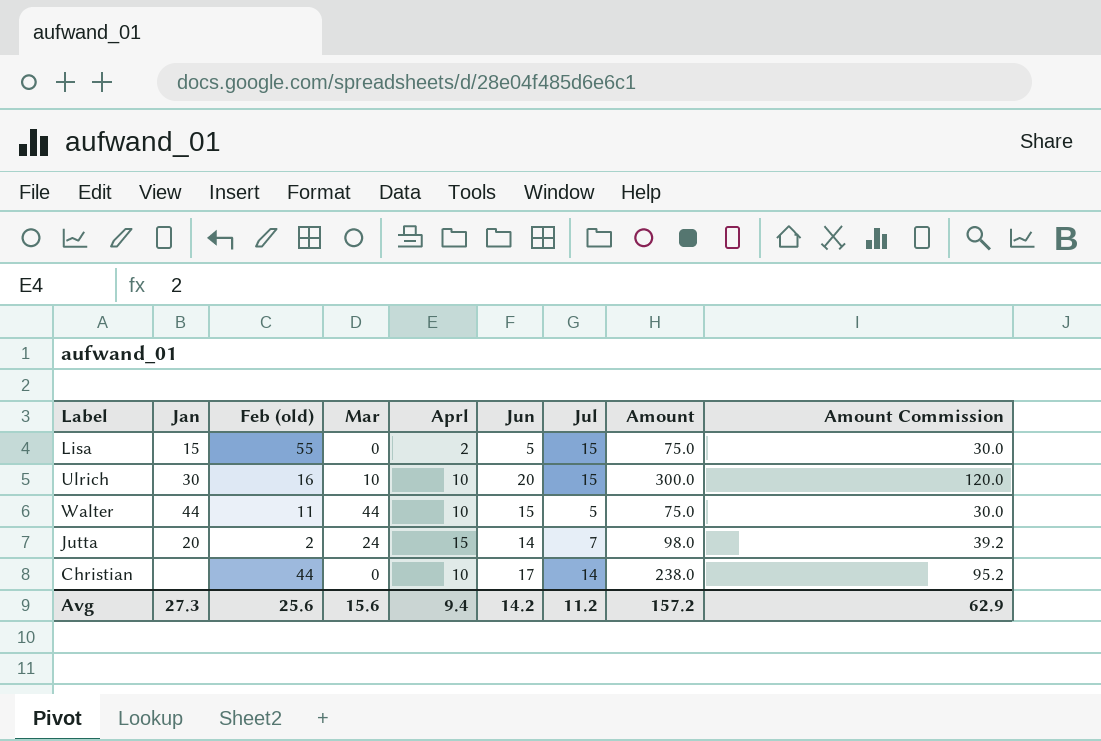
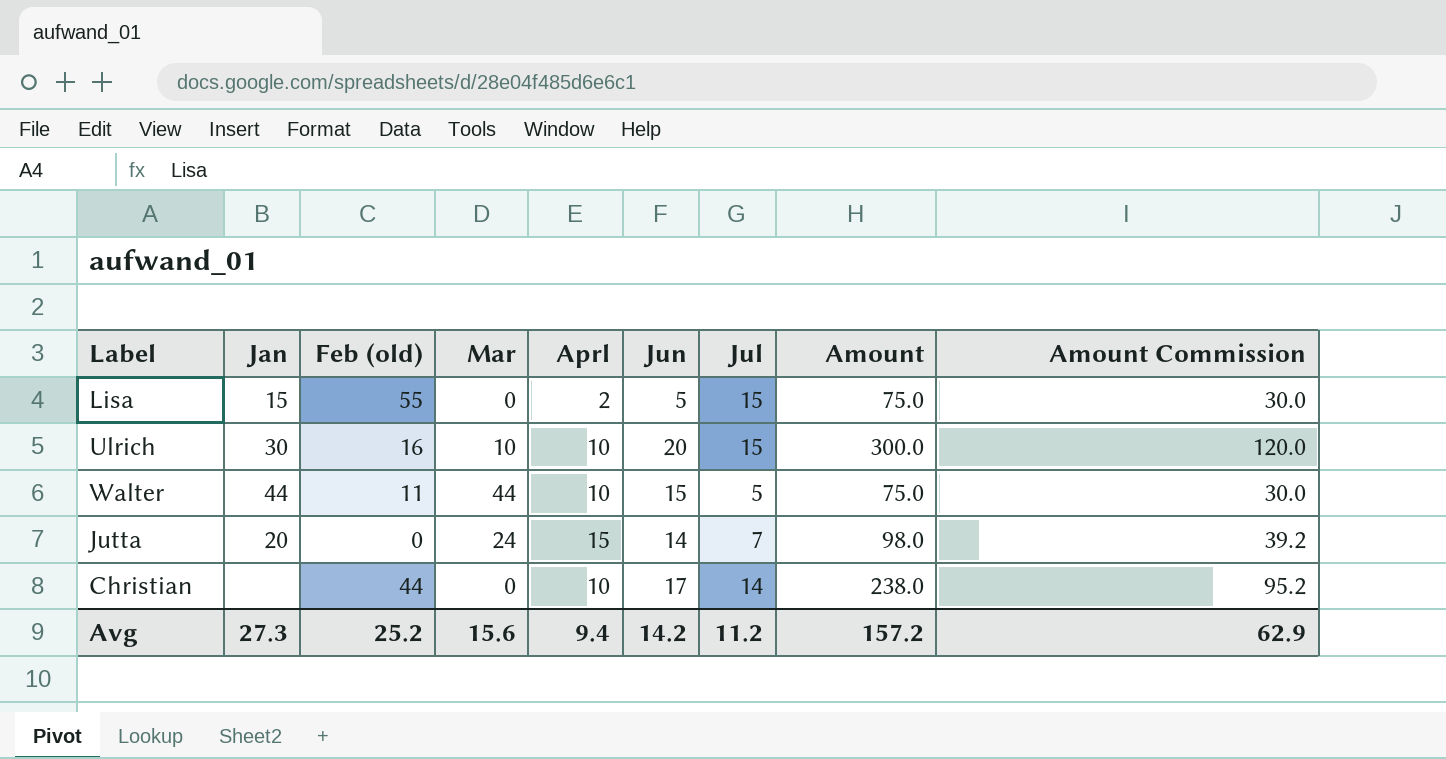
Jutta | Feb (old): 2 -> 0
Avg | Feb (old): 25.6 -> 25.2

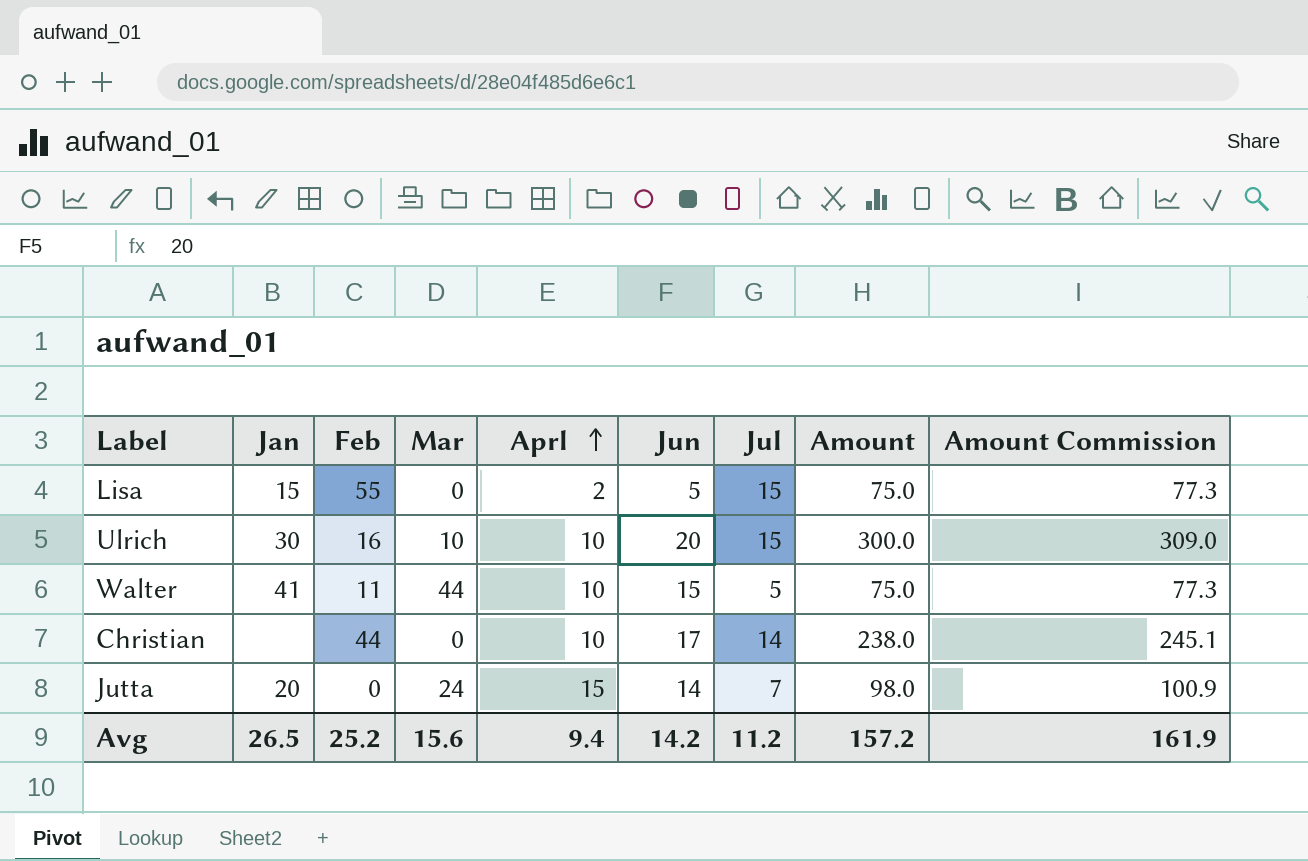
row order: none -> Aprl ascending
column name: Feb (old) -> Feb
column Amount Commission | formula: [Amount] * 0.4 -> [Amount] * 1.03
Walter | Jan: 44 -> 41
Avg | Jan: 27.3 -> 26.5
Avg | Amount Commission: 62.9 -> 161.9

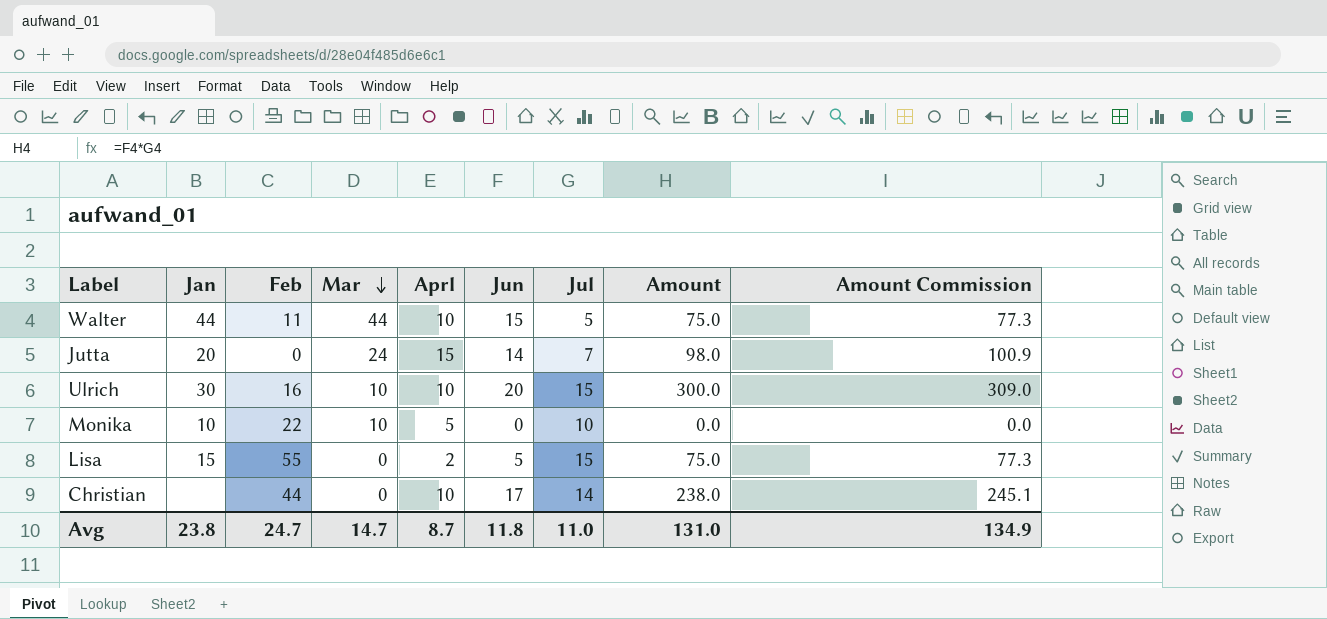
row order: Aprl ascending -> Mar descending
Walter | Jan: 41 -> 44
row Monika: none -> 10 | 22 | 10 | 5 | 0 | 10 | 0.0 | 0.0
Avg | Jan: 26.5 -> 23.8
Avg | Feb: 25.2 -> 24.7
Avg | Mar: 15.6 -> 14.7
Avg | Aprl: 9.4 -> 8.7
Avg | Jun: 14.2 -> 11.8
Avg | Jul: 11.2 -> 11.0
Avg | Amount: 157.2 -> 131.0
Avg | Amount Commission: 161.9 -> 134.9

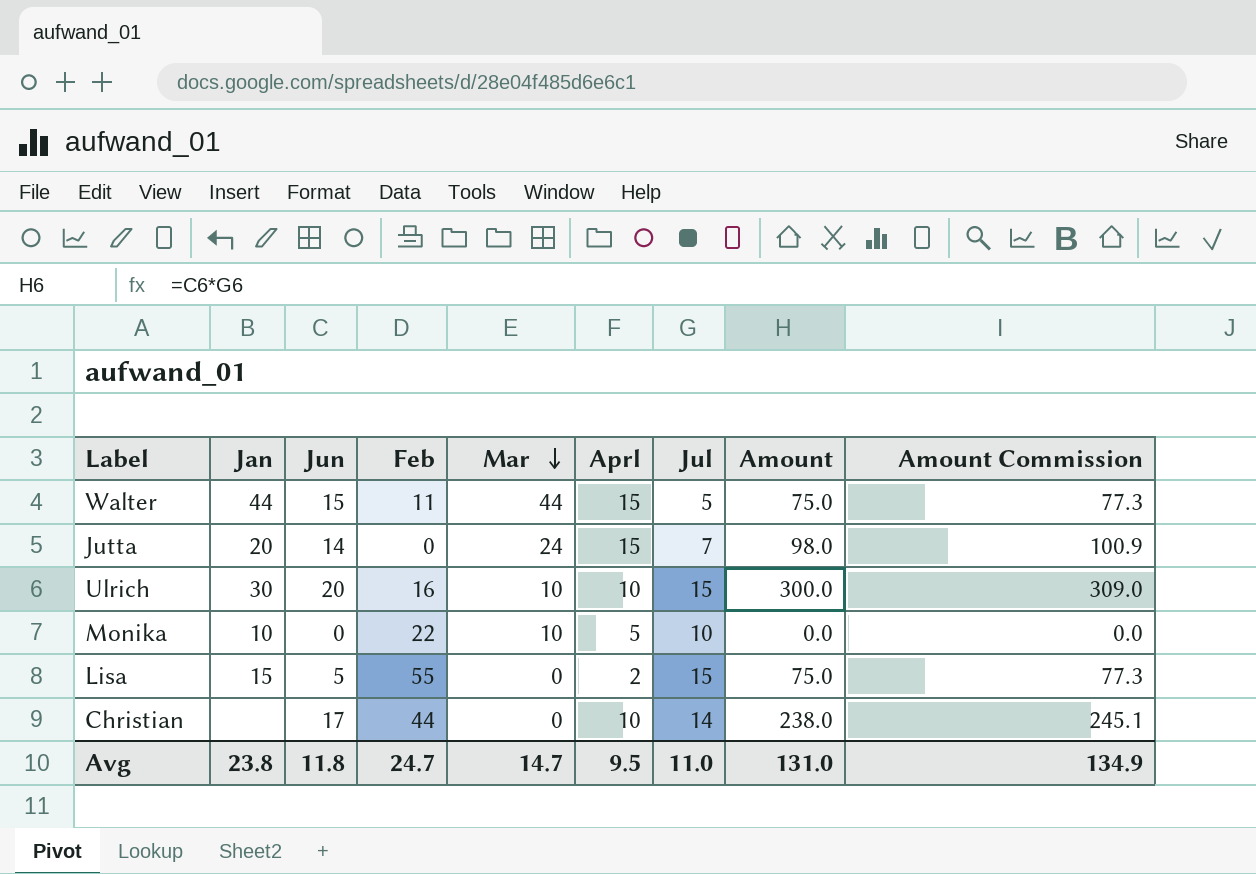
column Jun | position: 6 -> 3
Walter | Aprl: 10 -> 15
Avg | Aprl: 8.7 -> 9.5

